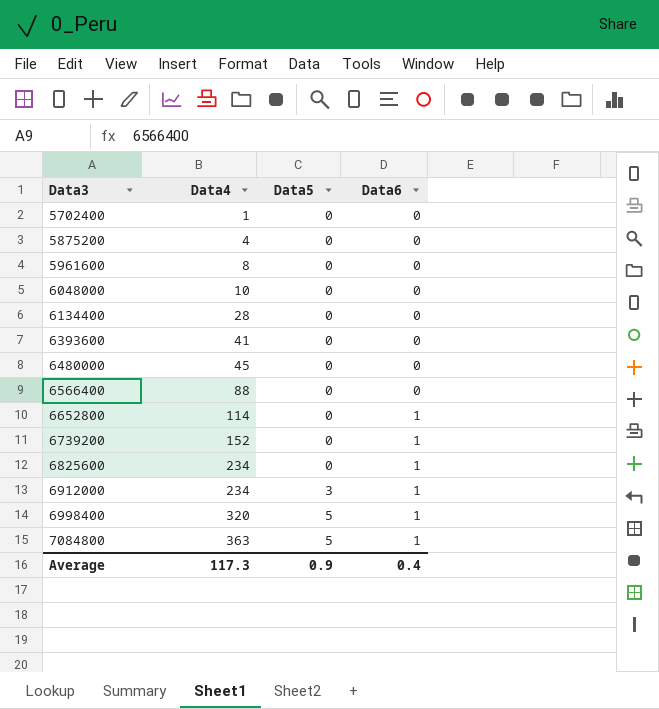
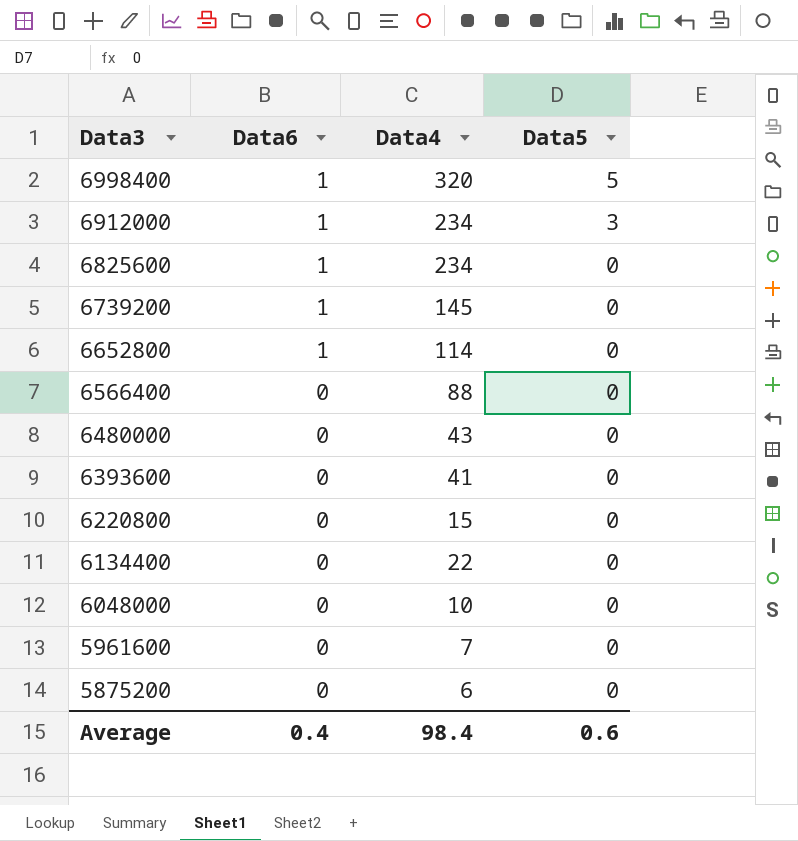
row order: Data3 ascending -> Data3 descending
column Data6 | position: 4 -> 2
row 5702400: 1 | 0 | 0 -> none
row 7084800: 363 | 5 | 1 -> none
6739200 | Data4: 152 -> 145
6480000 | Data4: 45 -> 43
row 6220800: none -> 0 | 15 | 0
6134400 | Data4: 28 -> 22
5961600 | Data4: 8 -> 7
5875200 | Data4: 4 -> 6
Average | Data4: 117.3 -> 98.4
Average | Data5: 0.9 -> 0.6

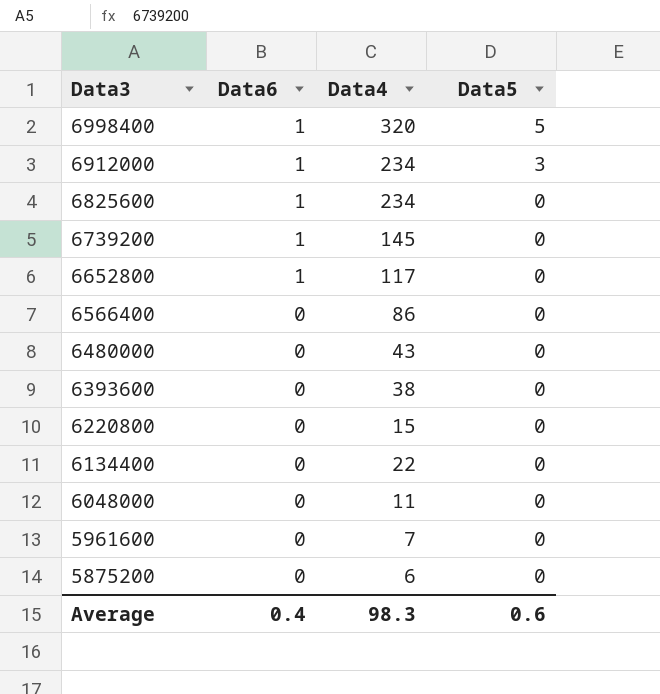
6652800 | Data4: 114 -> 117
6566400 | Data4: 88 -> 86
6393600 | Data4: 41 -> 38
6048000 | Data4: 10 -> 11
Average | Data4: 98.4 -> 98.3

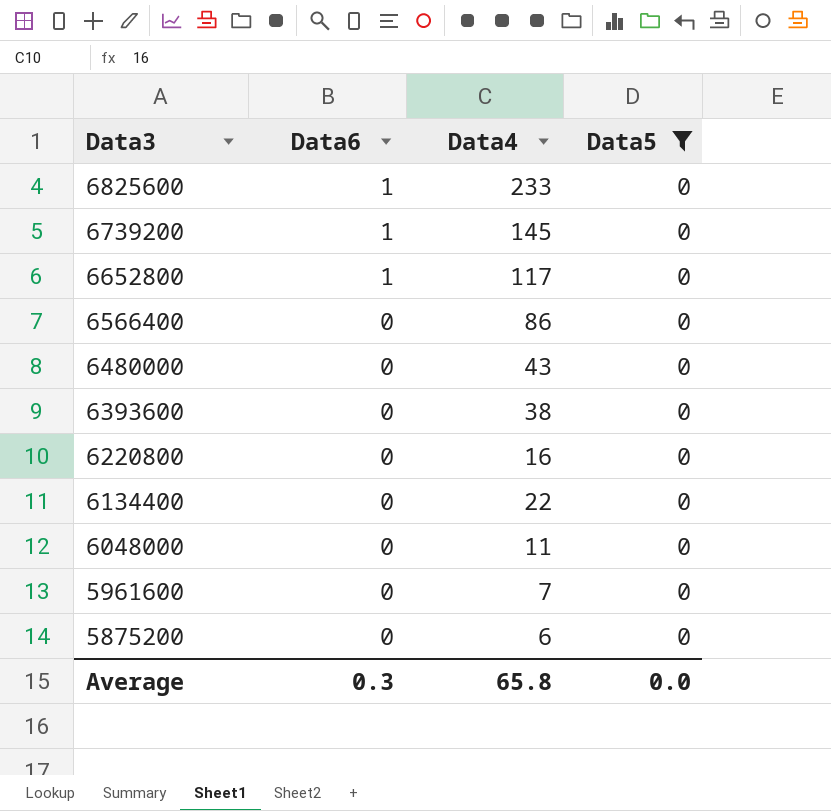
filter: none -> Data5 = 0
6825600 | Data4: 234 -> 233
6220800 | Data4: 15 -> 16
Average | Data6: 0.4 -> 0.3
Average | Data4: 98.3 -> 65.8
Average | Data5: 0.6 -> 0.0

